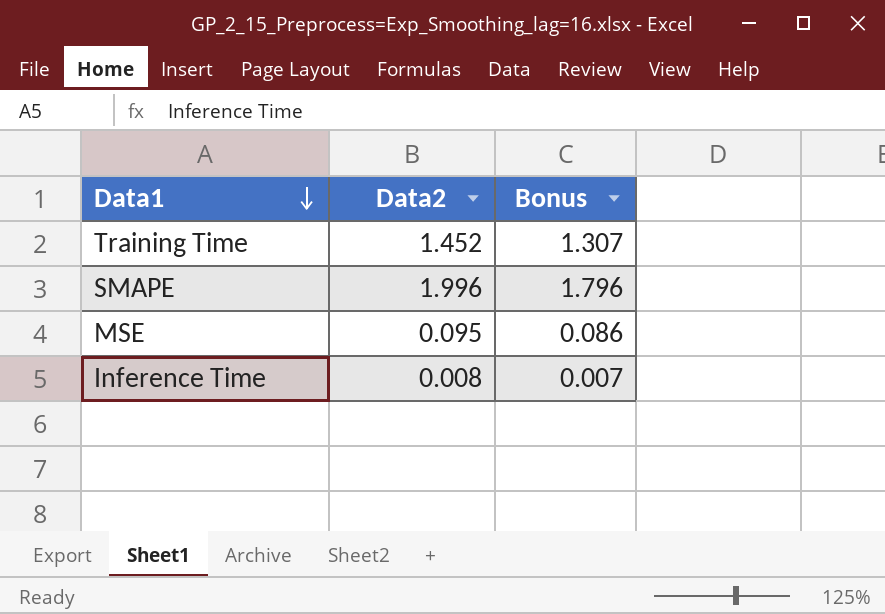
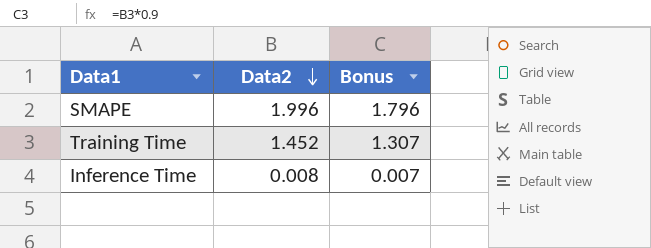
row order: Data1 descending -> Data2 descending
row MSE: 0.095 | 0.086 -> none

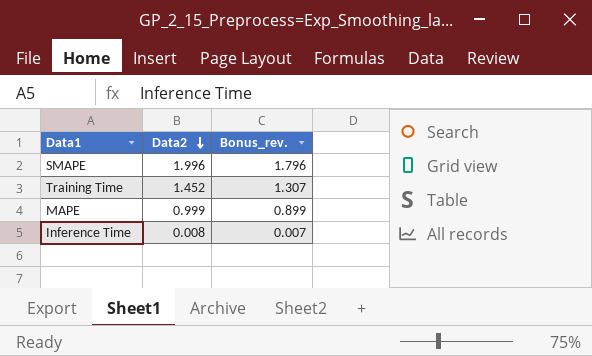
column name: Bonus -> Bonus_rev.
row MAPE: none -> 0.999 | 0.899

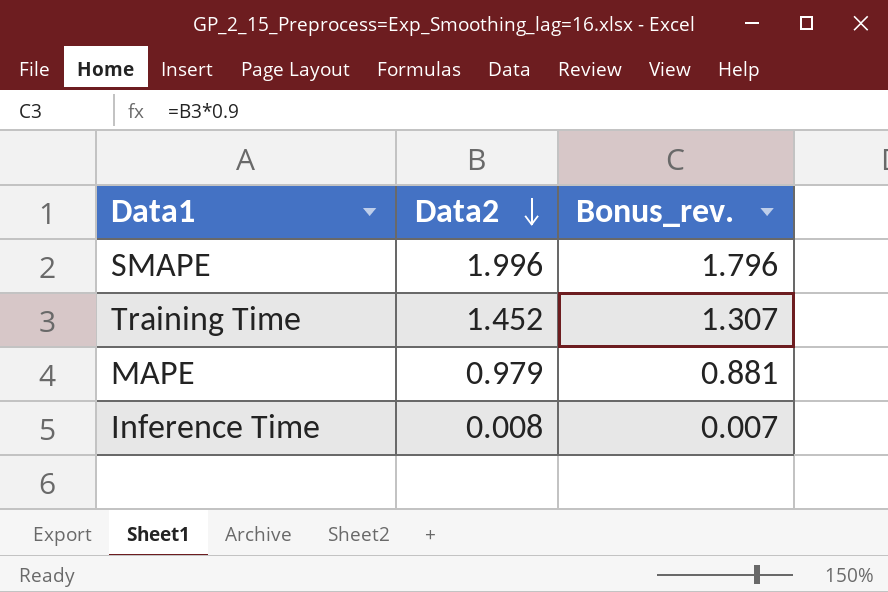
MAPE | Data2: 0.999 -> 0.979
MAPE | Bonus_rev.: 0.899 -> 0.881

